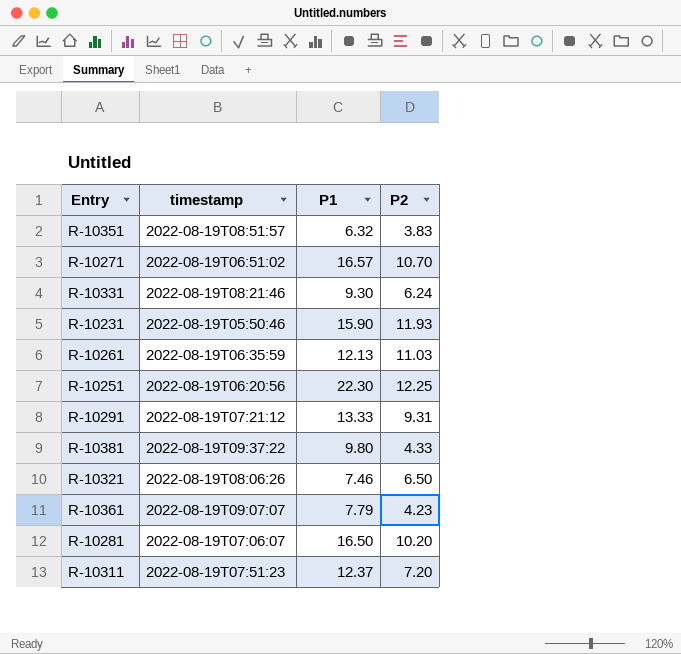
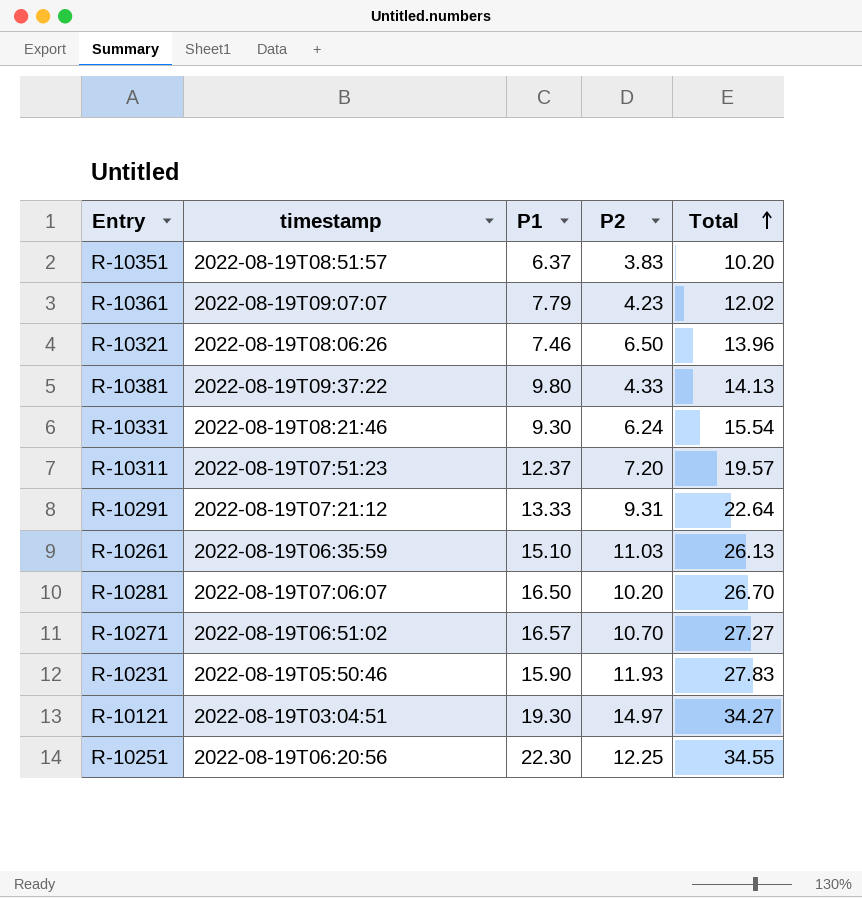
row order: none -> Total ascending
column Total | formula: none -> [P1] + [P2]
R-10351 | P1: 6.32 -> 6.37
R-10261 | P1: 12.13 -> 15.10
row R-10121: none -> 2022-08-19T03:04:51 | 19.30 | 14.97 | 34.27

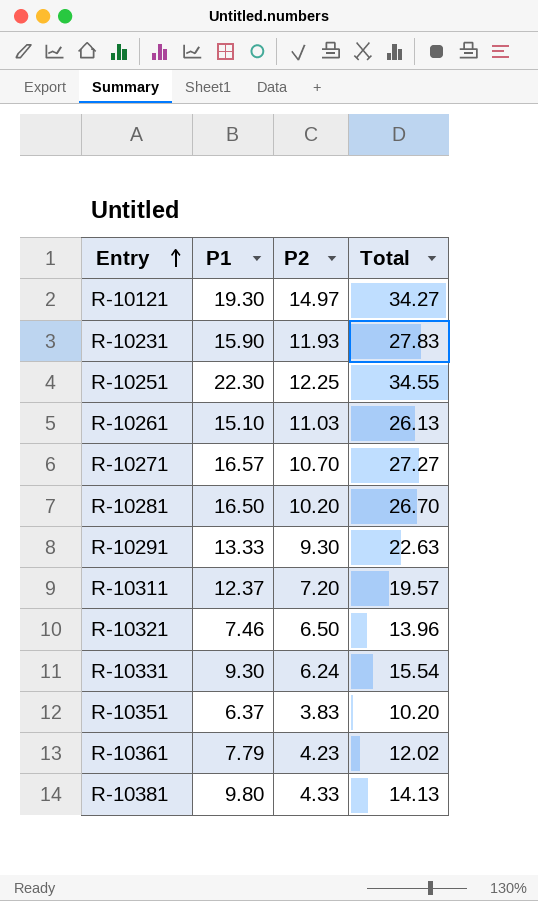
row order: Total ascending -> Entry ascending
column timestamp | position: 2 -> none
R-10291 | P2: 9.31 -> 9.30
R-10291 | Total: 22.64 -> 22.63

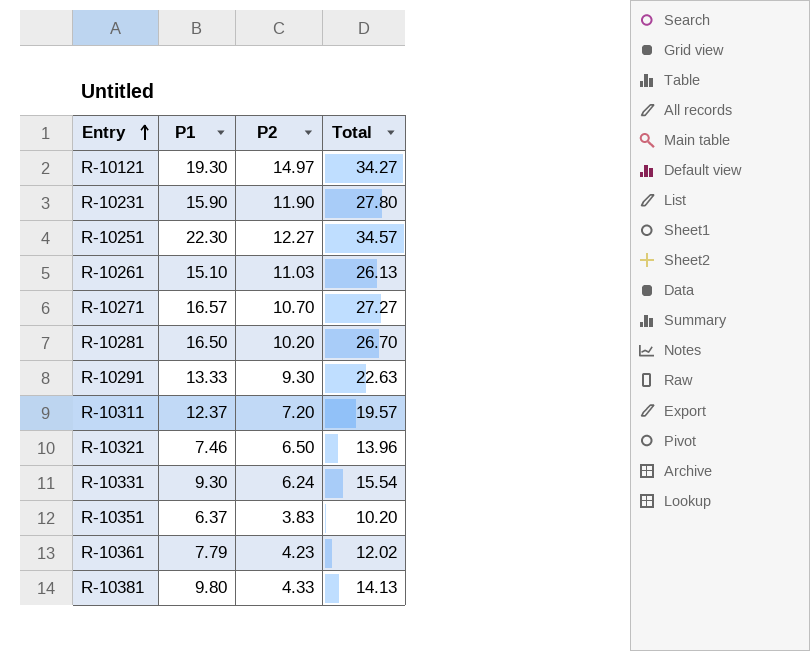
R-10231 | P2: 11.93 -> 11.90
R-10231 | Total: 27.83 -> 27.80
R-10251 | P2: 12.25 -> 12.27
R-10251 | Total: 34.55 -> 34.57

